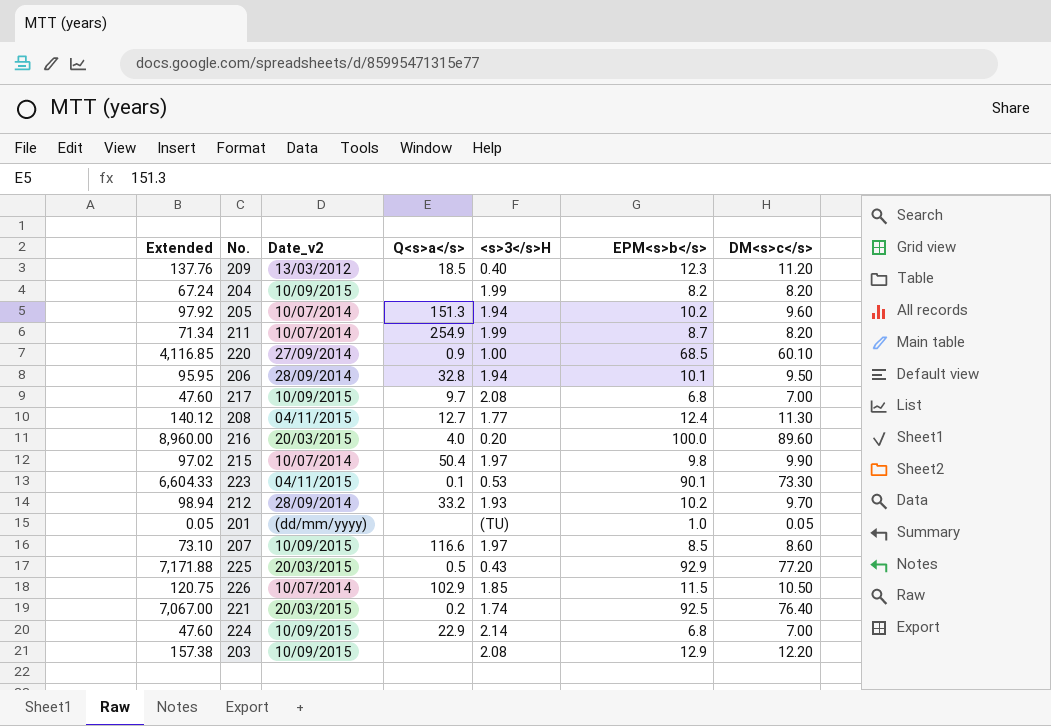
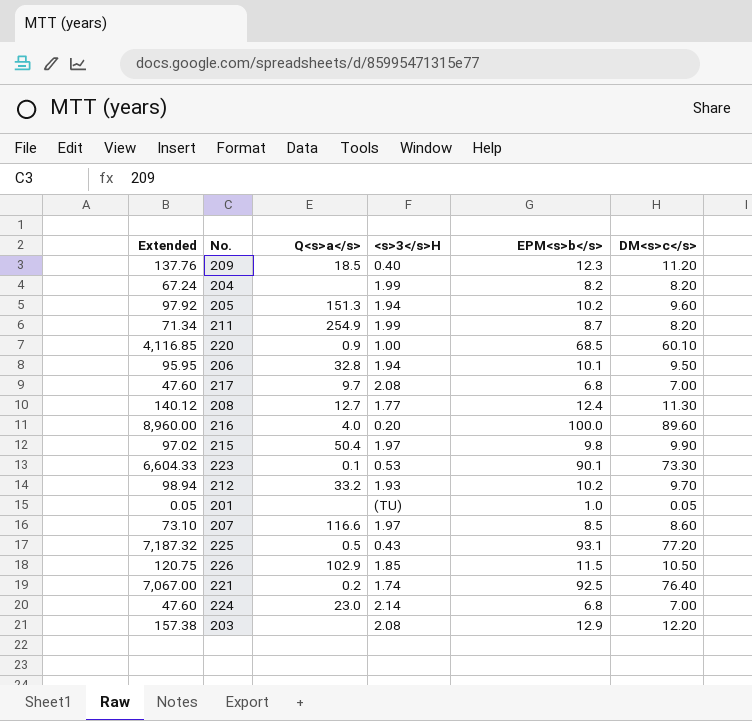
column Date_v2 | position: 3 -> none
225 | Extended: 7,171.88 -> 7,187.32
225 | EPM<s>b</s>: 92.9 -> 93.1
224 | Q<s>a</s>: 22.9 -> 23.0

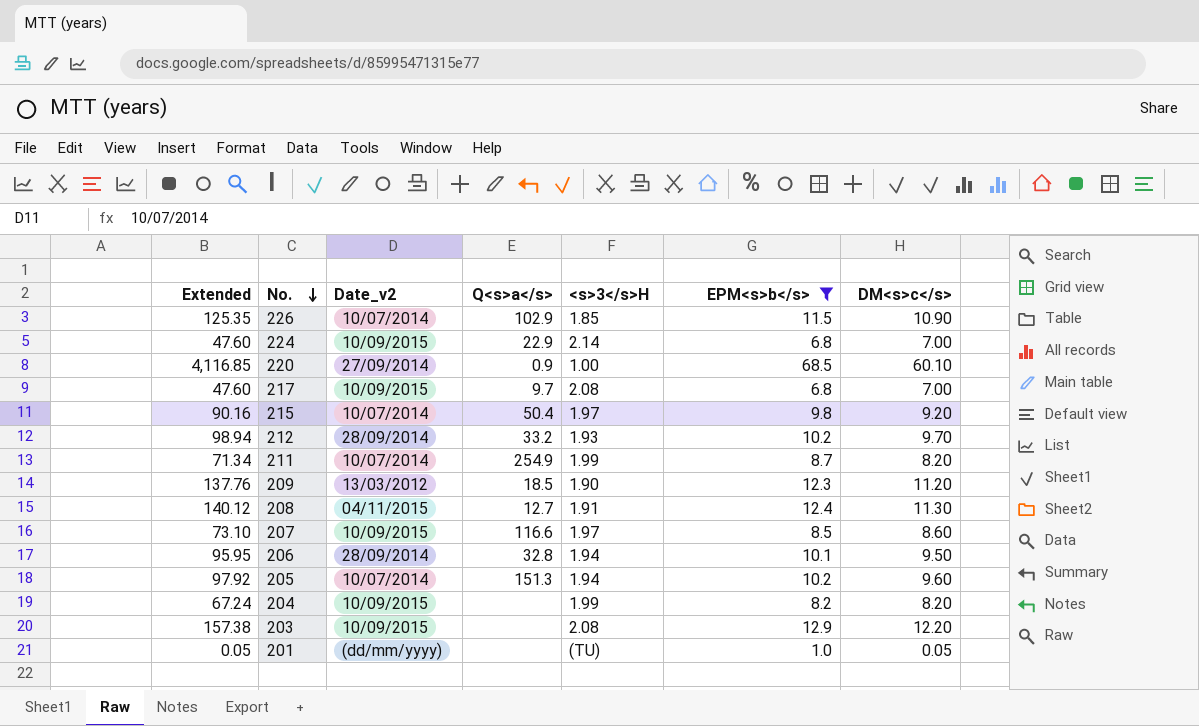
filter: none -> EPM<s>b</s> <= 68.5
row order: none -> No. descending
column Date_v2 | position: none -> 3
226 | Extended: 120.75 -> 125.35
226 | DM<s>c</s>: 10.50 -> 10.90
224 | Q<s>a</s>: 23.0 -> 22.9
215 | Extended: 97.02 -> 90.16
215 | DM<s>c</s>: 9.90 -> 9.20
209 | <s>3</s>H: 0.40 -> 1.90
208 | <s>3</s>H: 1.77 -> 1.91

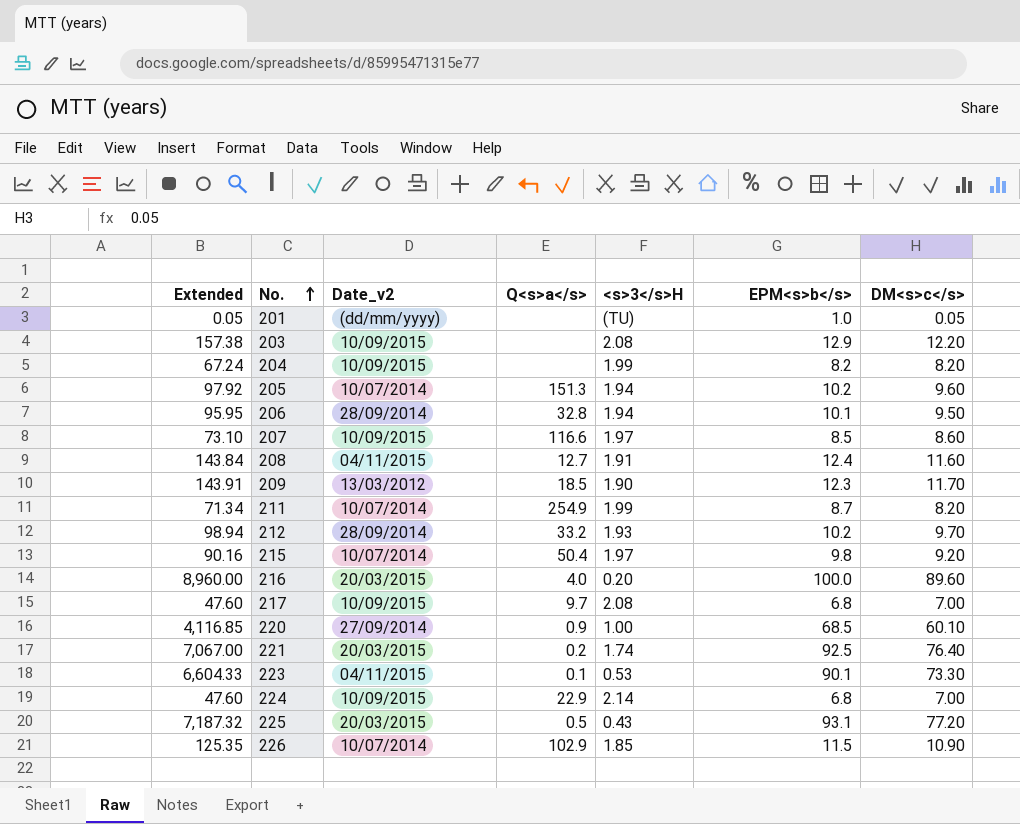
filter: EPM<s>b</s> <= 68.5 -> none
row order: No. descending -> No. ascending
208 | Extended: 140.12 -> 143.84
208 | DM<s>c</s>: 11.30 -> 11.60
209 | Extended: 137.76 -> 143.91
209 | DM<s>c</s>: 11.20 -> 11.70

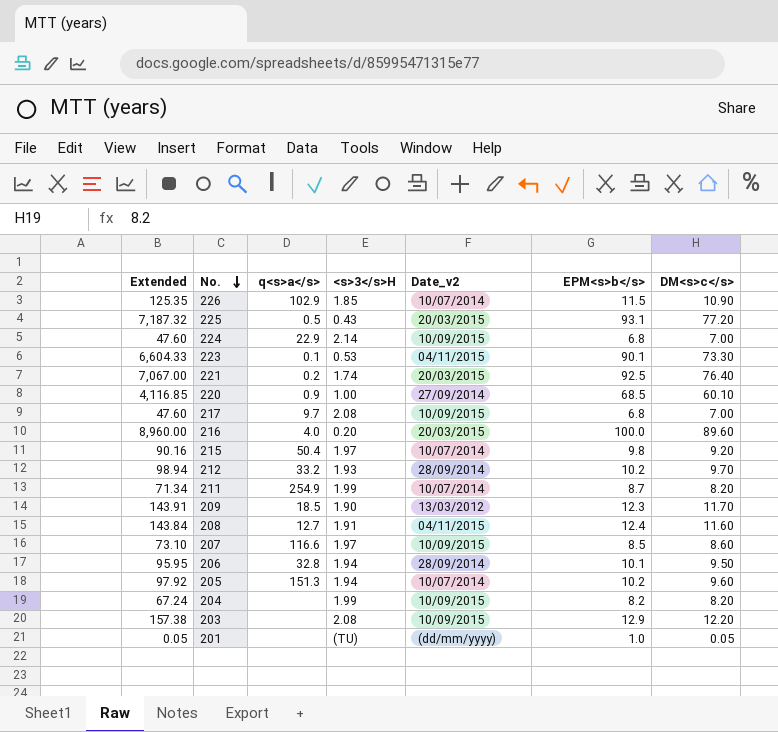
row order: No. ascending -> No. descending
column name: Q<s>a</s> -> q<s>a</s>
column Date_v2 | position: 3 -> 5

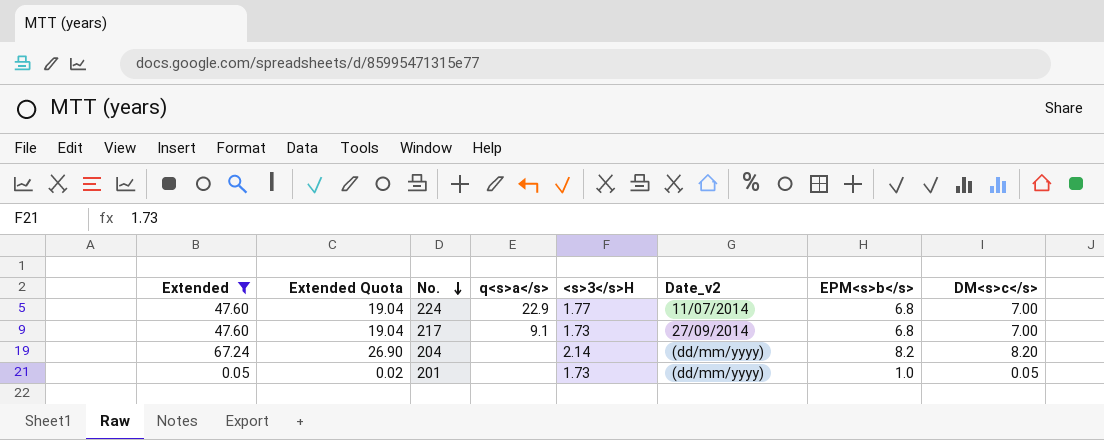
filter: none -> Extended <= 67.24
column Extended Quota | formula: none -> [Extended] * 0.4
224 | <s>3</s>H: 2.14 -> 1.77
224 | Date_v2: 10/09/2015 -> 11/07/2014
217 | q<s>a</s>: 9.7 -> 9.1
217 | <s>3</s>H: 2.08 -> 1.73
217 | Date_v2: 10/09/2015 -> 27/09/2014
204 | <s>3</s>H: 1.99 -> 2.14
204 | Date_v2: 10/09/2015 -> (dd/mm/yyyy)
201 | <s>3</s>H: (TU) -> 1.73

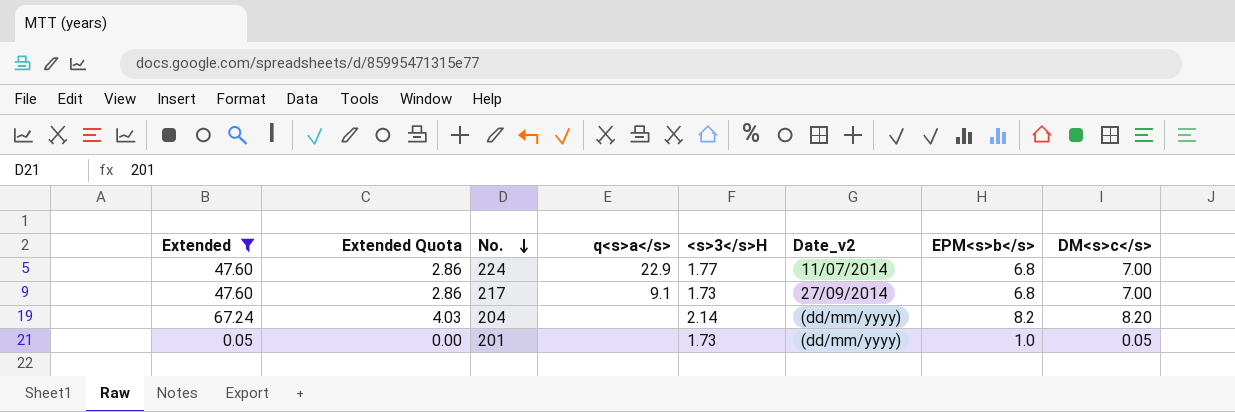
column Extended Quota | formula: [Extended] * 0.4 -> [Extended] * 0.06

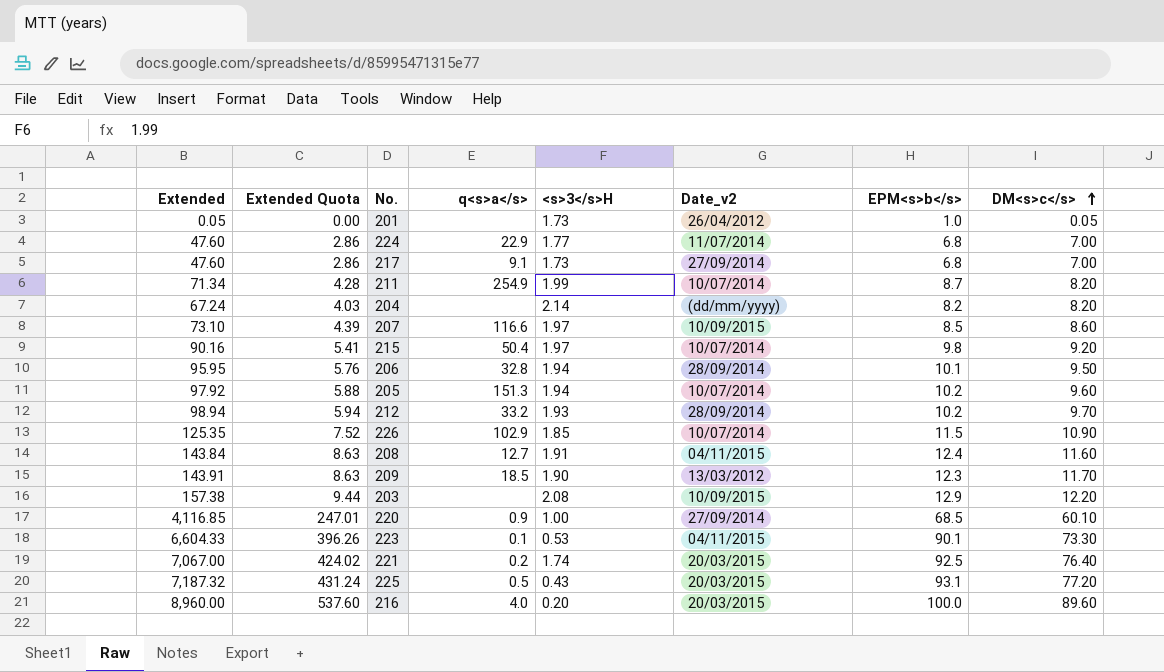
filter: Extended <= 67.24 -> none
row order: No. descending -> DM<s>c</s> ascending
201 | Date_v2: (dd/mm/yyyy) -> 26/04/2012

